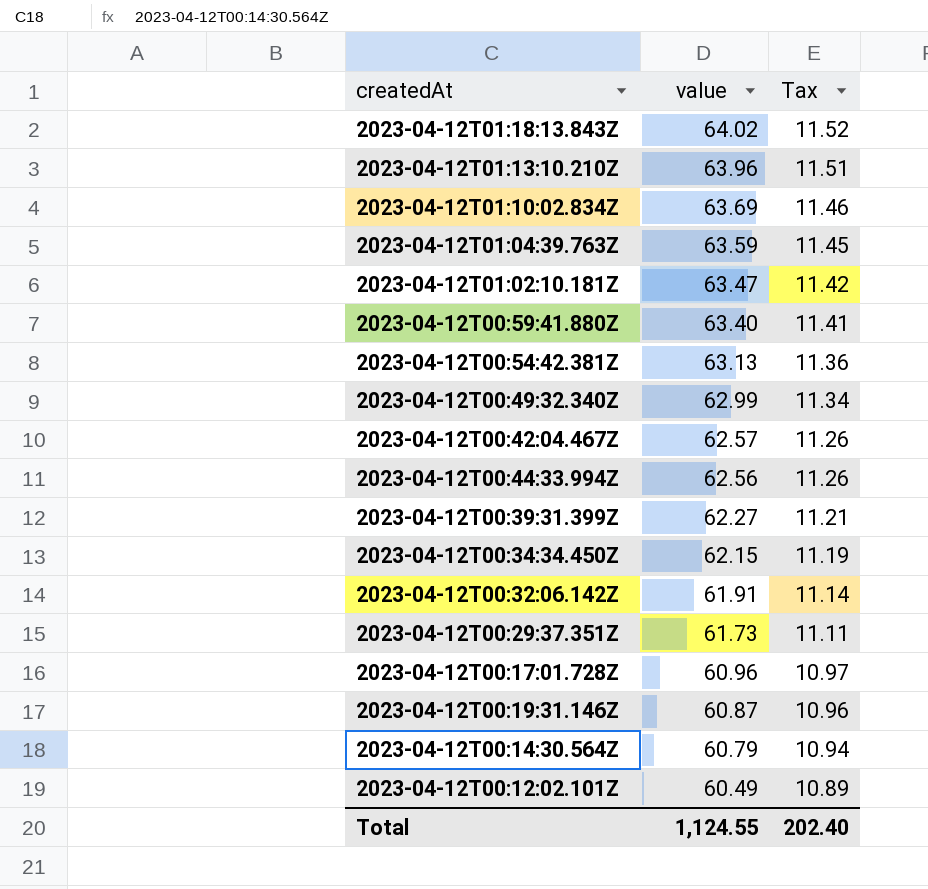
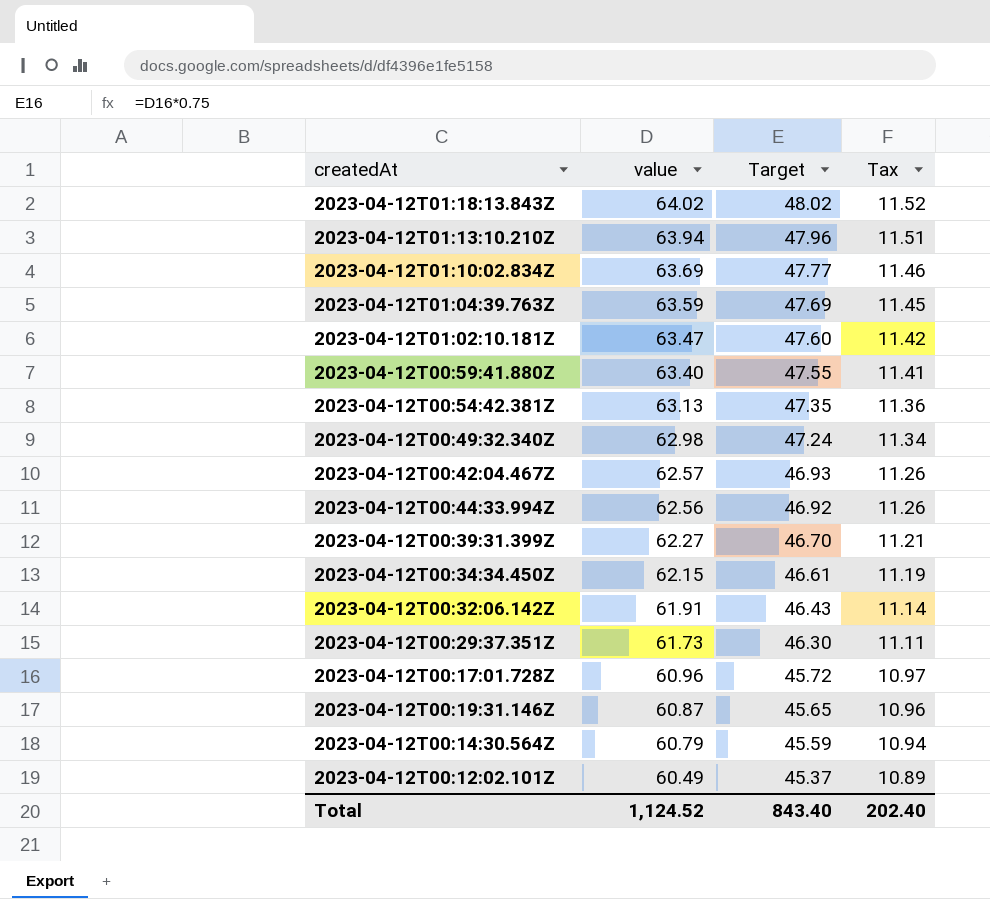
column Target | formula: none -> [value] * 0.75
2023-04-12T01:13:10.210Z | value: 63.96 -> 63.94
2023-04-12T00:49:32.340Z | value: 62.99 -> 62.98
Total | value: 1,124.55 -> 1,124.52

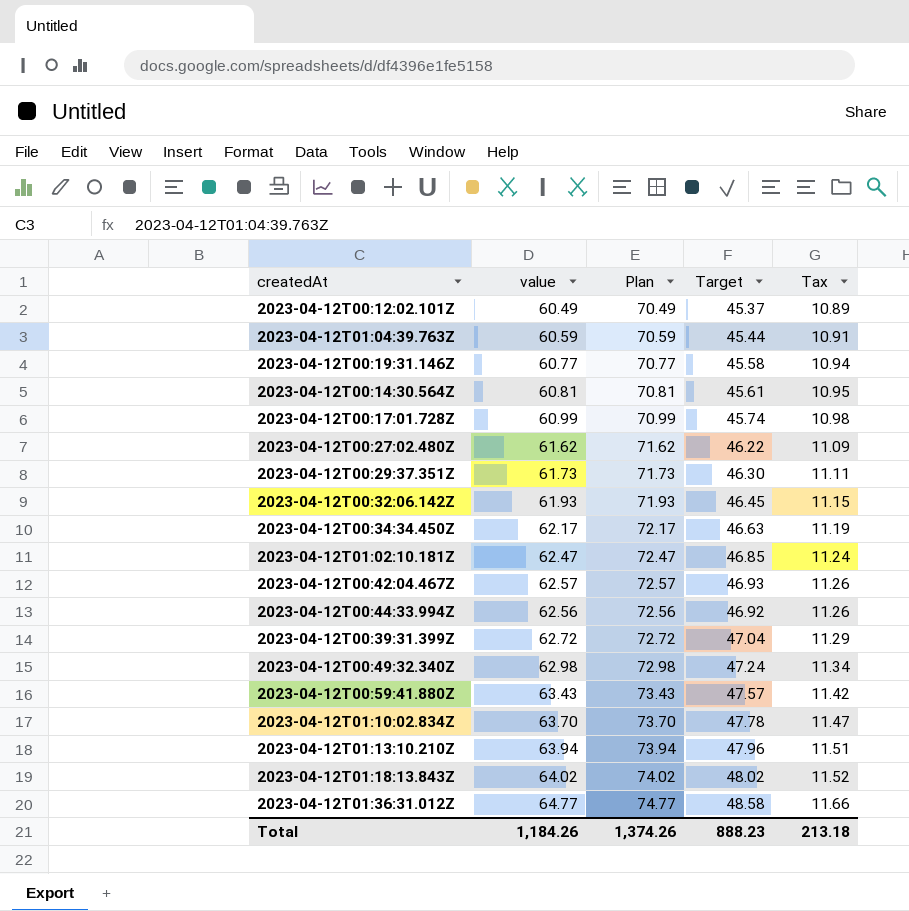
row order: value descending -> Tax ascending
column Plan | formula: none -> [value] + 10
row 2023-04-12T00:54:42.381Z: 63.13 | 47.35 | 11.36 -> none
2023-04-12T01:04:39.763Z | value: 63.59 -> 60.59
2023-04-12T01:04:39.763Z | Target: 47.69 -> 45.44
2023-04-12T01:04:39.763Z | Tax: 11.45 -> 10.91
2023-04-12T00:19:31.146Z | value: 60.87 -> 60.77
2023-04-12T00:19:31.146Z | Target: 45.65 -> 45.58
2023-04-12T00:19:31.146Z | Tax: 10.96 -> 10.94
2023-04-12T00:14:30.564Z | value: 60.79 -> 60.81
2023-04-12T00:14:30.564Z | Target: 45.59 -> 45.61
2023-04-12T00:14:30.564Z | Tax: 10.94 -> 10.95
2023-04-12T00:17:01.728Z | value: 60.96 -> 60.99
2023-04-12T00:17:01.728Z | Target: 45.72 -> 45.74
2023-04-12T00:17:01.728Z | Tax: 10.97 -> 10.98
row 2023-04-12T00:27:02.480Z: none -> 61.62 | 71.62 | 46.22 | 11.09
2023-04-12T00:32:06.142Z | value: 61.91 -> 61.93
2023-04-12T00:32:06.142Z | Target: 46.43 -> 46.45
2023-04-12T00:32:06.142Z | Tax: 11.14 -> 11.15
2023-04-12T00:34:34.450Z | value: 62.15 -> 62.17
2023-04-12T00:34:34.450Z | Target: 46.61 -> 46.63
2023-04-12T01:02:10.181Z | value: 63.47 -> 62.47
2023-04-12T01:02:10.181Z | Target: 47.60 -> 46.85
2023-04-12T01:02:10.181Z | Tax: 11.42 -> 11.24
2023-04-12T00:39:31.399Z | value: 62.27 -> 62.72
2023-04-12T00:39:31.399Z | Target: 46.70 -> 47.04
2023-04-12T00:39:31.399Z | Tax: 11.21 -> 11.29
2023-04-12T00:59:41.880Z | value: 63.40 -> 63.43
2023-04-12T00:59:41.880Z | Target: 47.55 -> 47.57
2023-04-12T00:59:41.880Z | Tax: 11.41 -> 11.42
2023-04-12T01:10:02.834Z | value: 63.69 -> 63.70
2023-04-12T01:10:02.834Z | Target: 47.77 -> 47.78
2023-04-12T01:10:02.834Z | Tax: 11.46 -> 11.47
row 2023-04-12T01:36:31.012Z: none -> 64.77 | 74.77 | 48.58 | 11.66
Total | value: 1,124.52 -> 1,184.26
Total | Target: 843.40 -> 888.23
Total | Tax: 202.40 -> 213.18

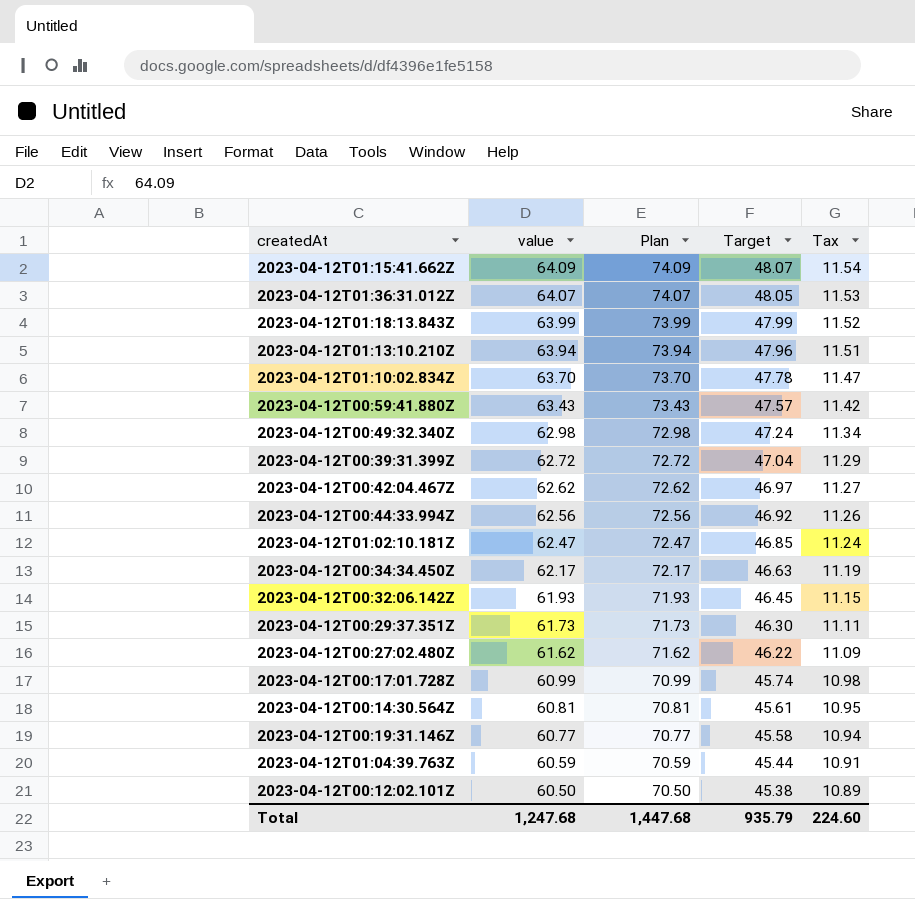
row order: Tax ascending -> value descending
row 2023-04-12T01:15:41.662Z: none -> 64.09 | 74.09 | 48.07 | 11.54
2023-04-12T01:36:31.012Z | value: 64.77 -> 64.07
2023-04-12T01:36:31.012Z | Plan: 74.77 -> 74.07
2023-04-12T01:36:31.012Z | Target: 48.58 -> 48.05
2023-04-12T01:36:31.012Z | Tax: 11.66 -> 11.53
2023-04-12T01:18:13.843Z | value: 64.02 -> 63.99
2023-04-12T01:18:13.843Z | Plan: 74.02 -> 73.99
2023-04-12T01:18:13.843Z | Target: 48.02 -> 47.99
2023-04-12T00:42:04.467Z | value: 62.57 -> 62.62
2023-04-12T00:42:04.467Z | Plan: 72.57 -> 72.62
2023-04-12T00:42:04.467Z | Target: 46.93 -> 46.97
2023-04-12T00:42:04.467Z | Tax: 11.26 -> 11.27
2023-04-12T00:12:02.101Z | value: 60.49 -> 60.50
2023-04-12T00:12:02.101Z | Plan: 70.49 -> 70.50
2023-04-12T00:12:02.101Z | Target: 45.37 -> 45.38
Total | value: 1,184.26 -> 1,247.68
Total | Plan: 1,374.26 -> 1,447.68
Total | Target: 888.23 -> 935.79
Total | Tax: 213.18 -> 224.60

